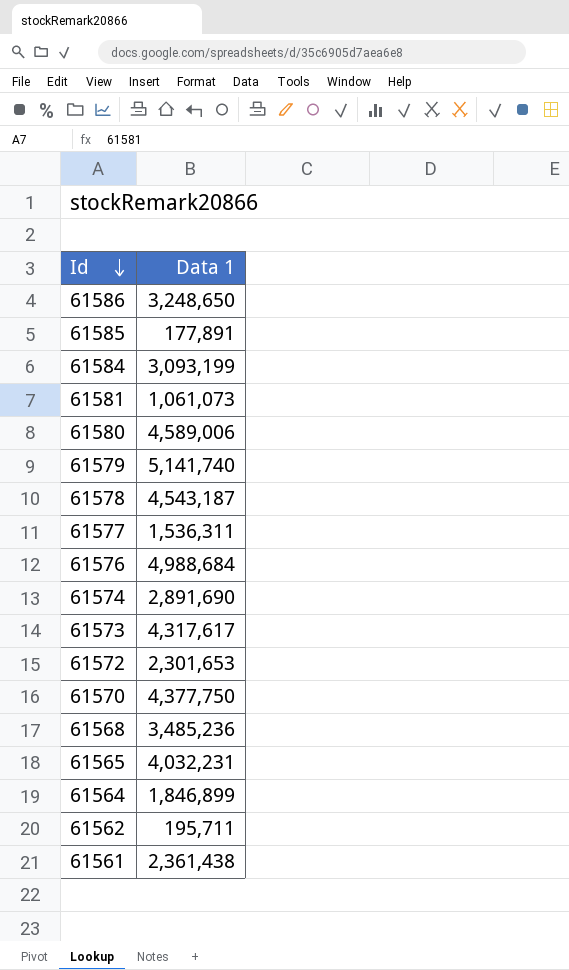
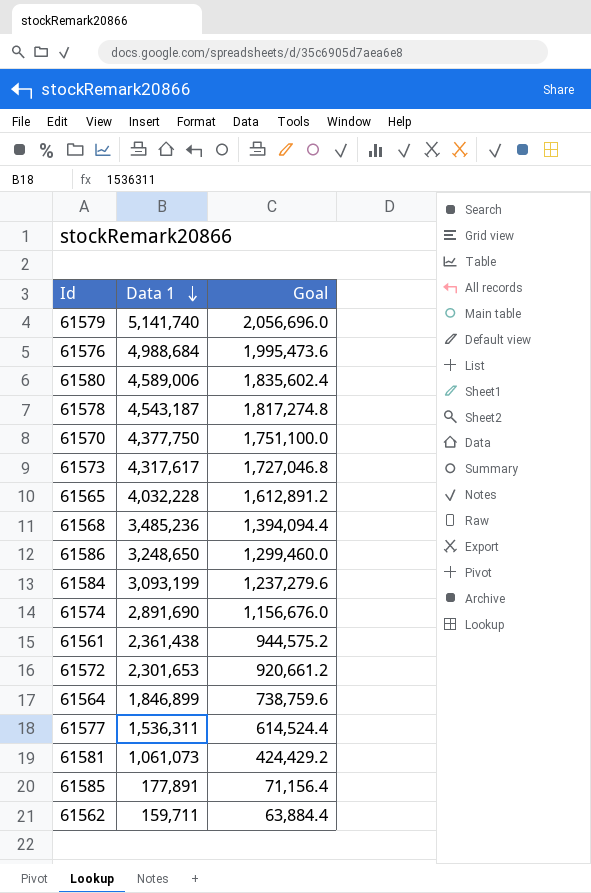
row order: Id descending -> Data 1 descending
column Goal | formula: none -> [Data 1] * 0.4
61565 | Data 1: 4,032,231 -> 4,032,228
61562 | Data 1: 195,711 -> 159,711

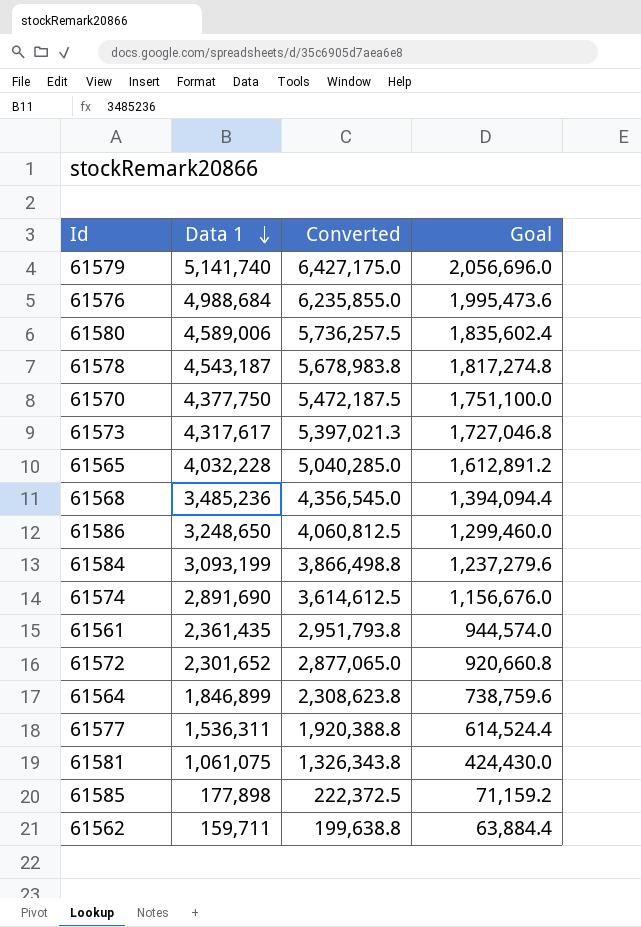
column Converted | formula: none -> [Data 1] * 1.25
61561 | Data 1: 2,361,438 -> 2,361,435
61561 | Goal: 944,575.2 -> 944,574.0
61572 | Data 1: 2,301,653 -> 2,301,652
61572 | Goal: 920,661.2 -> 920,660.8
61581 | Data 1: 1,061,073 -> 1,061,075
61581 | Goal: 424,429.2 -> 424,430.0
61585 | Data 1: 177,891 -> 177,898
61585 | Goal: 71,156.4 -> 71,159.2

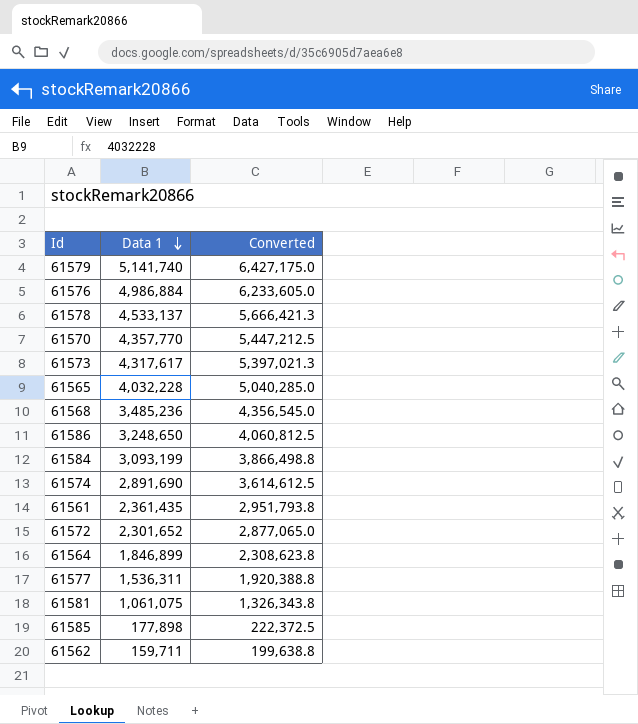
column Goal | formula: [Data 1] * 0.4 -> none
row 61580: 4,589,006 | 5,736,257.5 | 1,835,602.4 -> none
61576 | Data 1: 4,988,684 -> 4,986,884
61576 | Converted: 6,235,855.0 -> 6,233,605.0
61578 | Data 1: 4,543,187 -> 4,533,137
61578 | Converted: 5,678,983.8 -> 5,666,421.3
61570 | Data 1: 4,377,750 -> 4,357,770
61570 | Converted: 5,472,187.5 -> 5,447,212.5

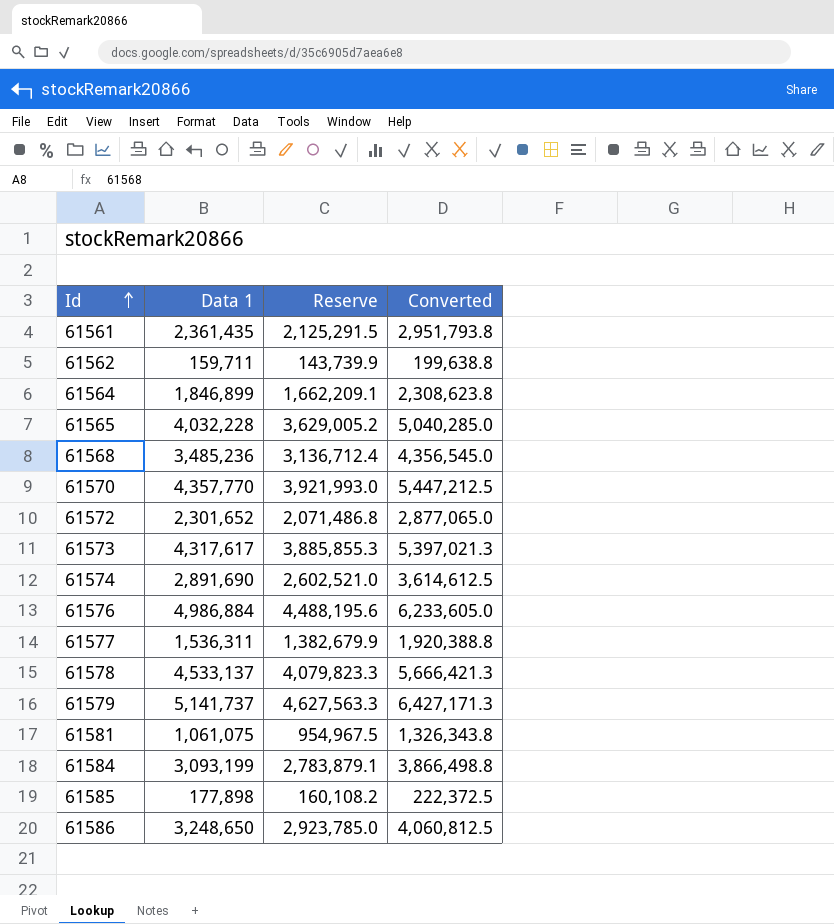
row order: Data 1 descending -> Id ascending
column Reserve | formula: none -> [Data 1] * 0.9
61579 | Data 1: 5,141,740 -> 5,141,737
61579 | Converted: 6,427,175.0 -> 6,427,171.3

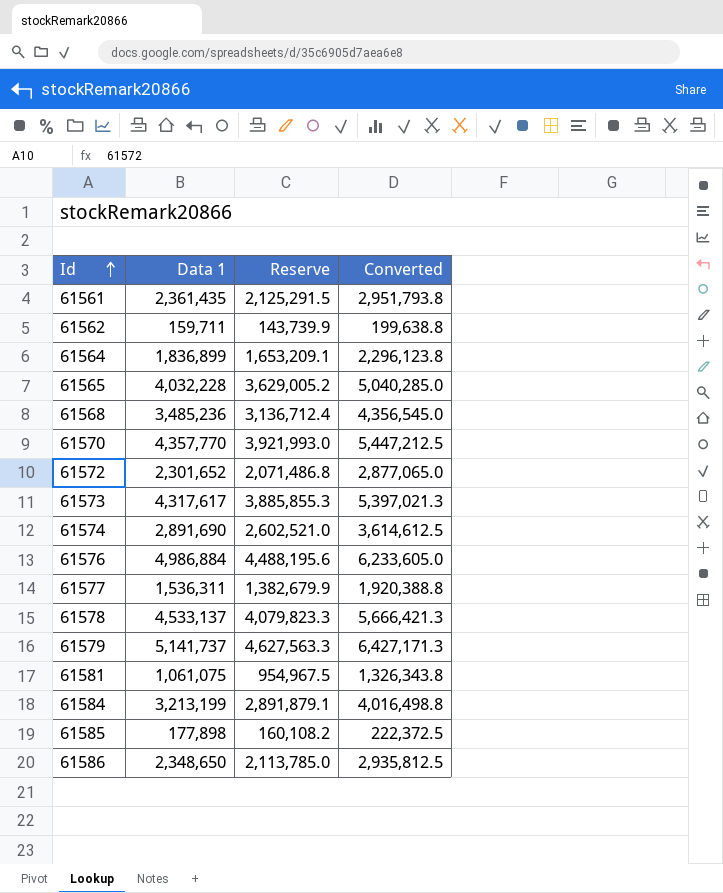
61564 | Data 1: 1,846,899 -> 1,836,899
61564 | Reserve: 1,662,209.1 -> 1,653,209.1
61564 | Converted: 2,308,623.8 -> 2,296,123.8
61584 | Data 1: 3,093,199 -> 3,213,199
61584 | Reserve: 2,783,879.1 -> 2,891,879.1
61584 | Converted: 3,866,498.8 -> 4,016,498.8
61586 | Data 1: 3,248,650 -> 2,348,650
61586 | Reserve: 2,923,785.0 -> 2,113,785.0
61586 | Converted: 4,060,812.5 -> 2,935,812.5

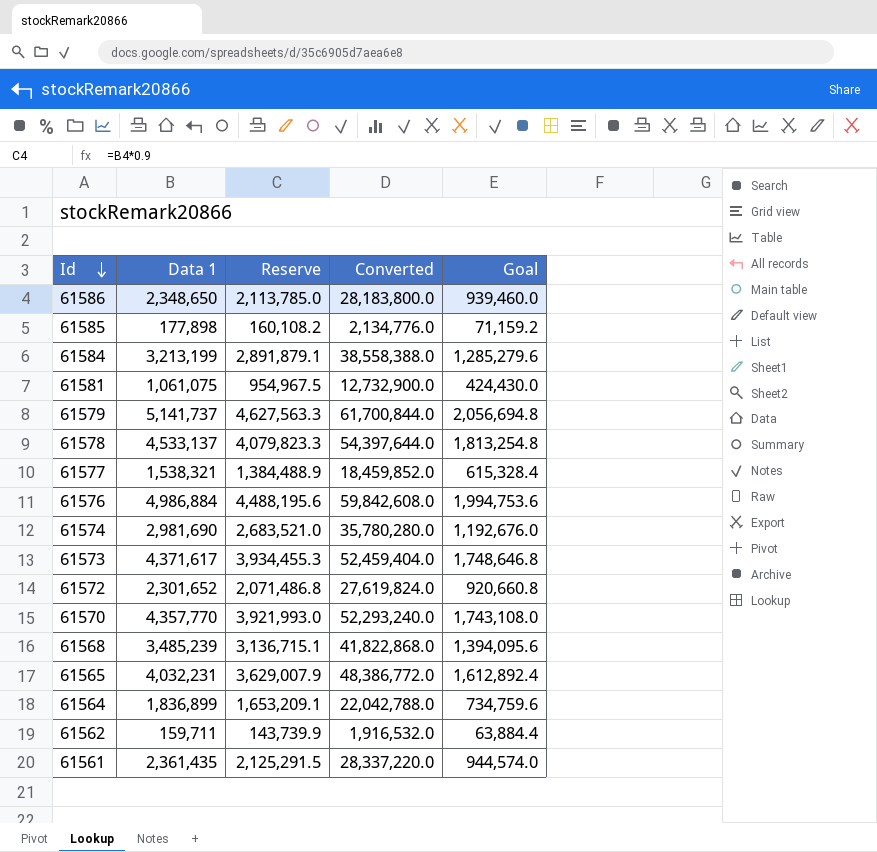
row order: Id ascending -> Id descending
column Converted | formula: [Data 1] * 1.25 -> [Data 1] * 12
column Goal | formula: none -> [Data 1] * 0.4
61577 | Data 1: 1,536,311 -> 1,538,321
61577 | Reserve: 1,382,679.9 -> 1,384,488.9
61574 | Data 1: 2,891,690 -> 2,981,690
61574 | Reserve: 2,602,521.0 -> 2,683,521.0
61573 | Data 1: 4,317,617 -> 4,371,617
61573 | Reserve: 3,885,855.3 -> 3,934,455.3
61568 | Data 1: 3,485,236 -> 3,485,239
61568 | Reserve: 3,136,712.4 -> 3,136,715.1
61565 | Data 1: 4,032,228 -> 4,032,231
61565 | Reserve: 3,629,005.2 -> 3,629,007.9

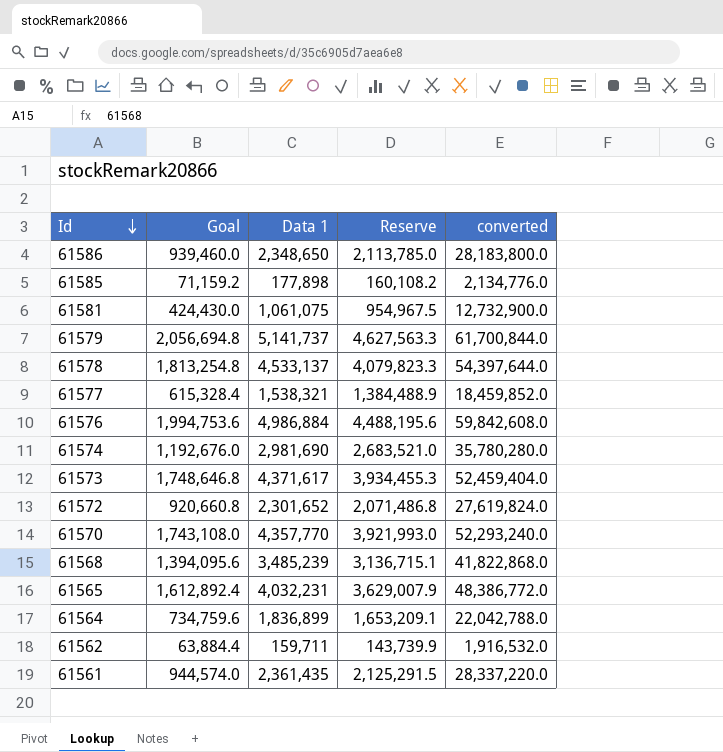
column Goal | position: 5 -> 2
column name: Converted -> converted
row 61584: 3,213,199 | 2,891,879.1 | 38,558,388.0 | 1,285,279.6 -> none

